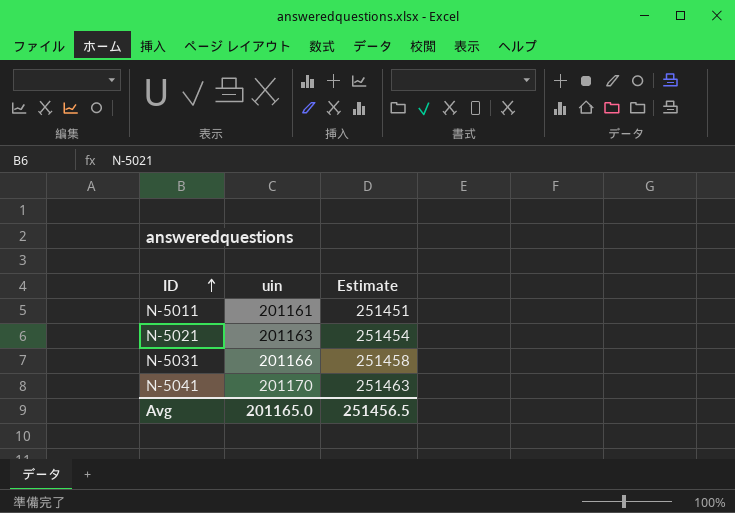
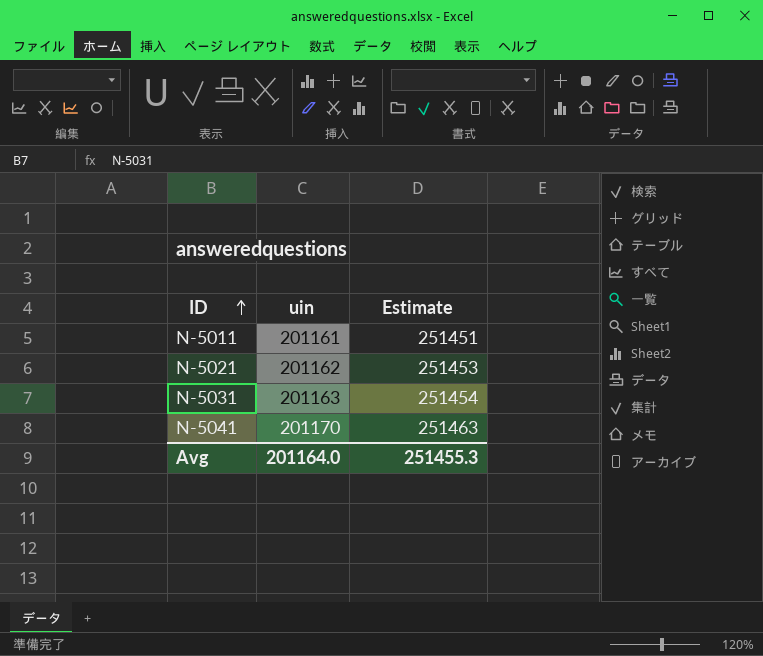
N-5021 | uin: 201163 -> 201162
N-5021 | Estimate: 251454 -> 251453
N-5031 | uin: 201166 -> 201163
N-5031 | Estimate: 251458 -> 251454
Avg | uin: 201165.0 -> 201164.0
Avg | Estimate: 251456.5 -> 251455.3

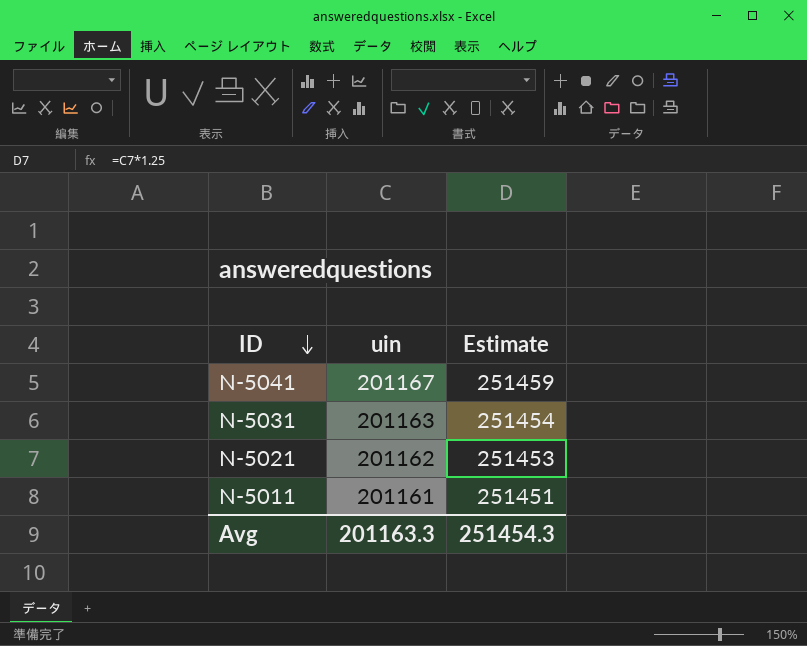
row order: ID ascending -> ID descending
N-5041 | uin: 201170 -> 201167
N-5041 | Estimate: 251463 -> 251459
Avg | uin: 201164.0 -> 201163.3
Avg | Estimate: 251455.3 -> 251454.3

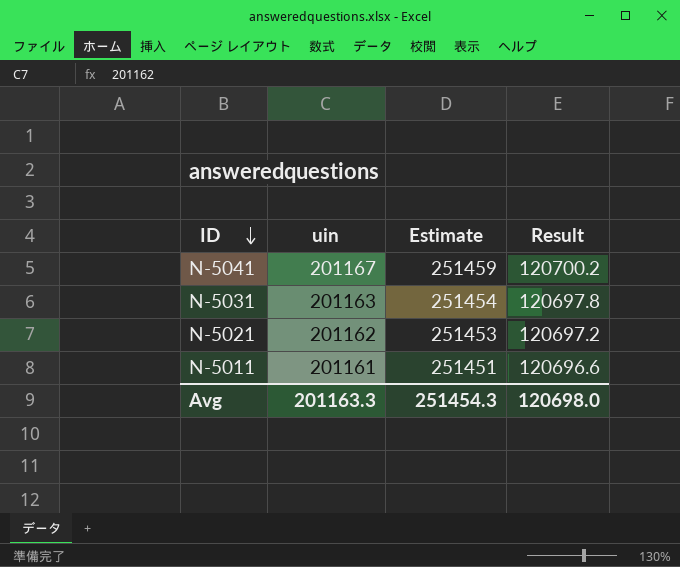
column Result | formula: none -> [uin] * 0.6

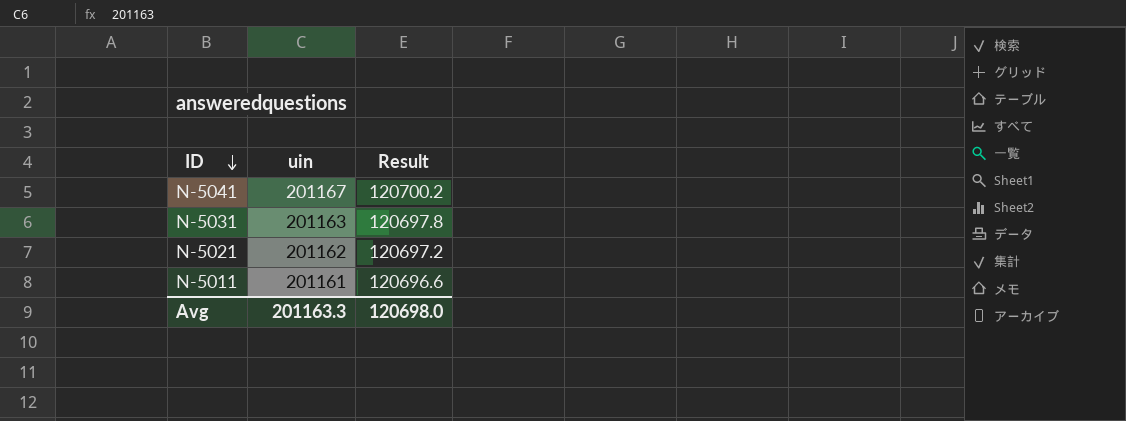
column Estimate | formula: [uin] * 1.25 -> none

